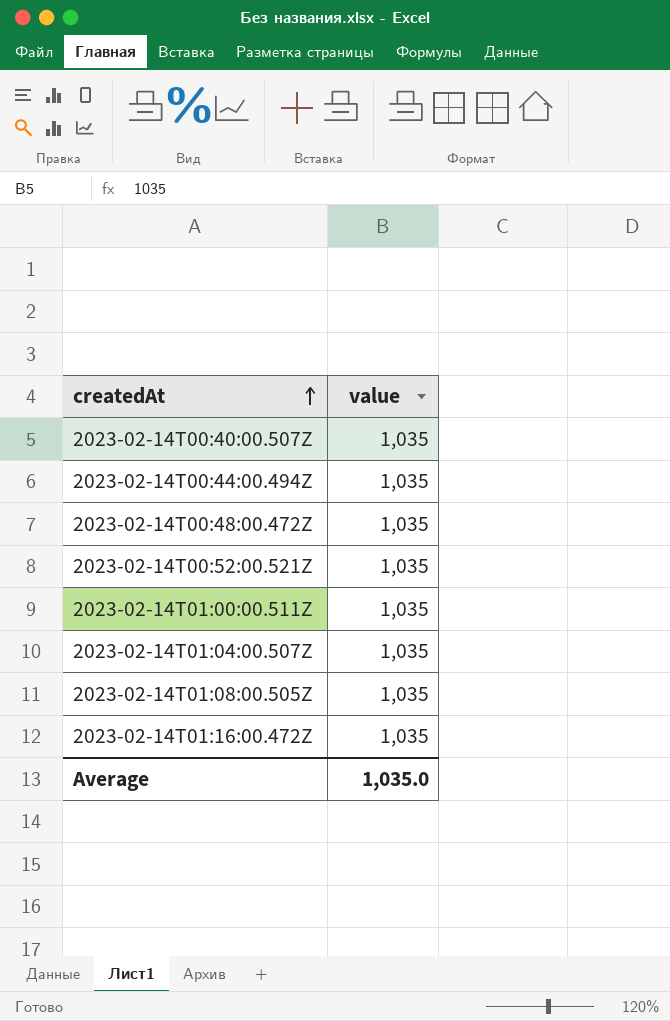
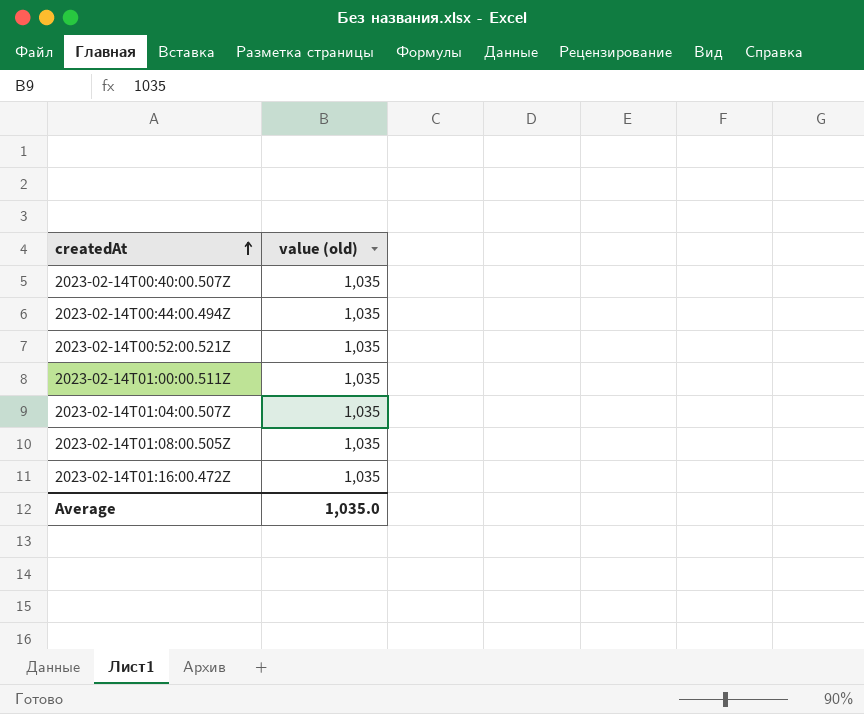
column name: value -> value (old)
row 2023-02-14T00:48:00.472Z: 1,035 -> none

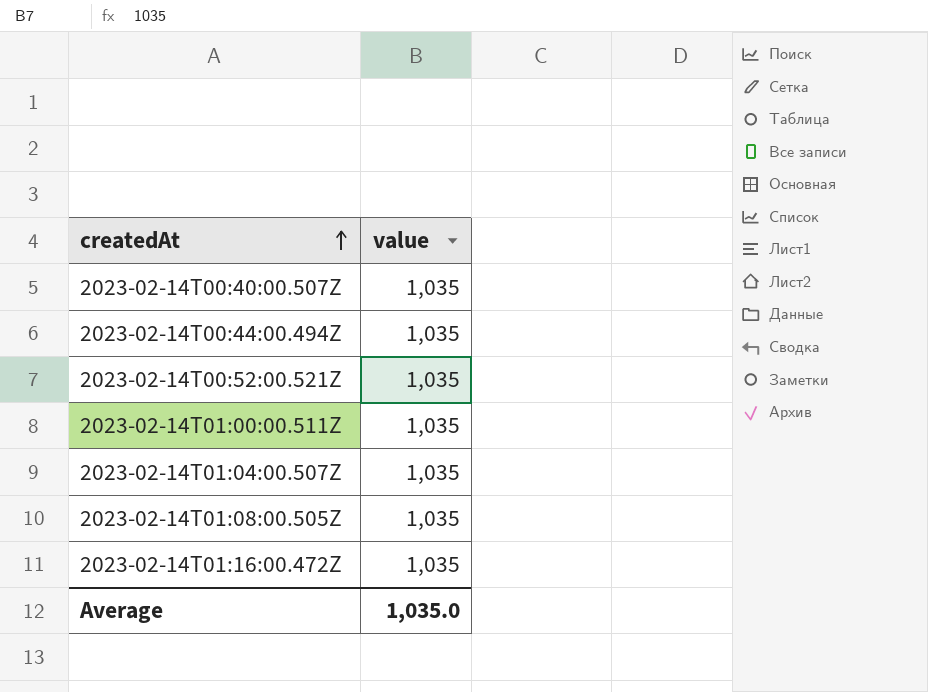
column name: value (old) -> value

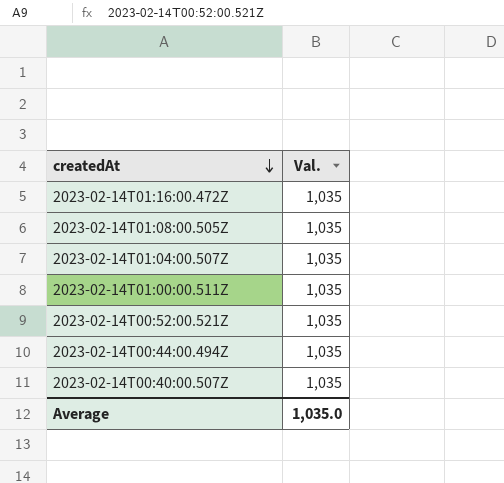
row order: createdAt ascending -> createdAt descending
column name: value -> Val.

